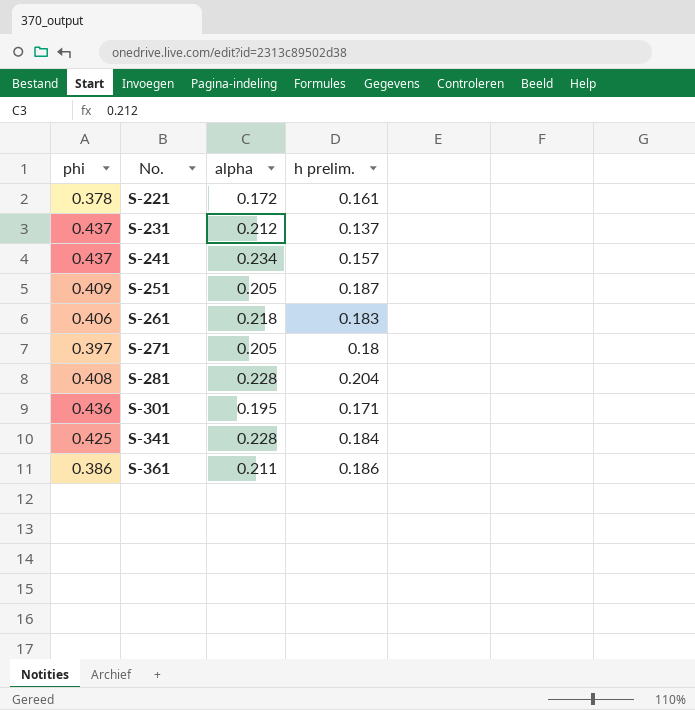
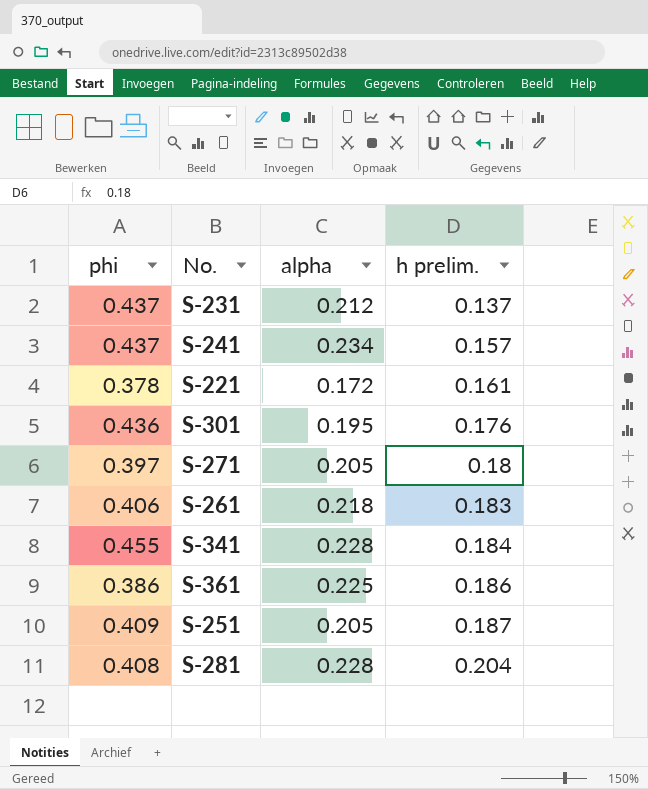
row order: No. ascending -> h prelim. ascending
S-301 | h prelim.: 0.171 -> 0.176
S-341 | phi: 0.425 -> 0.455
S-361 | alpha: 0.211 -> 0.225

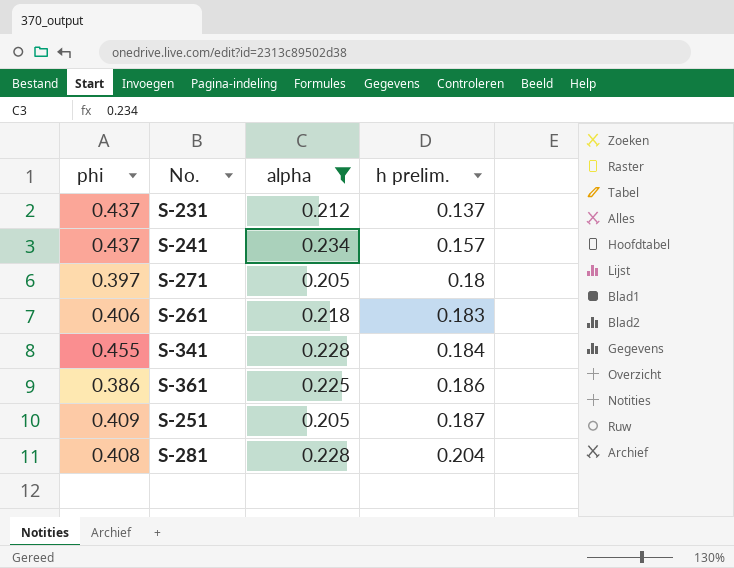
filter: none -> alpha >= 0.205

